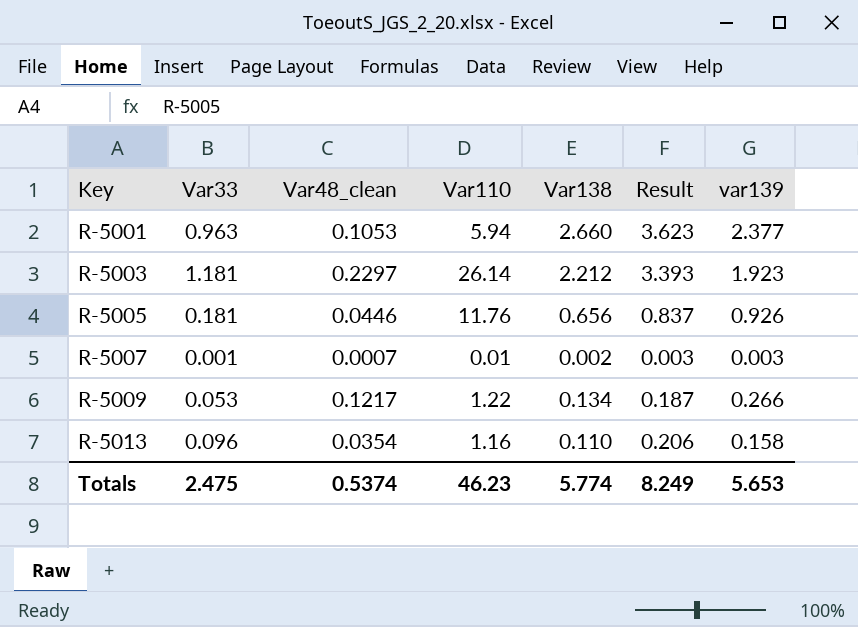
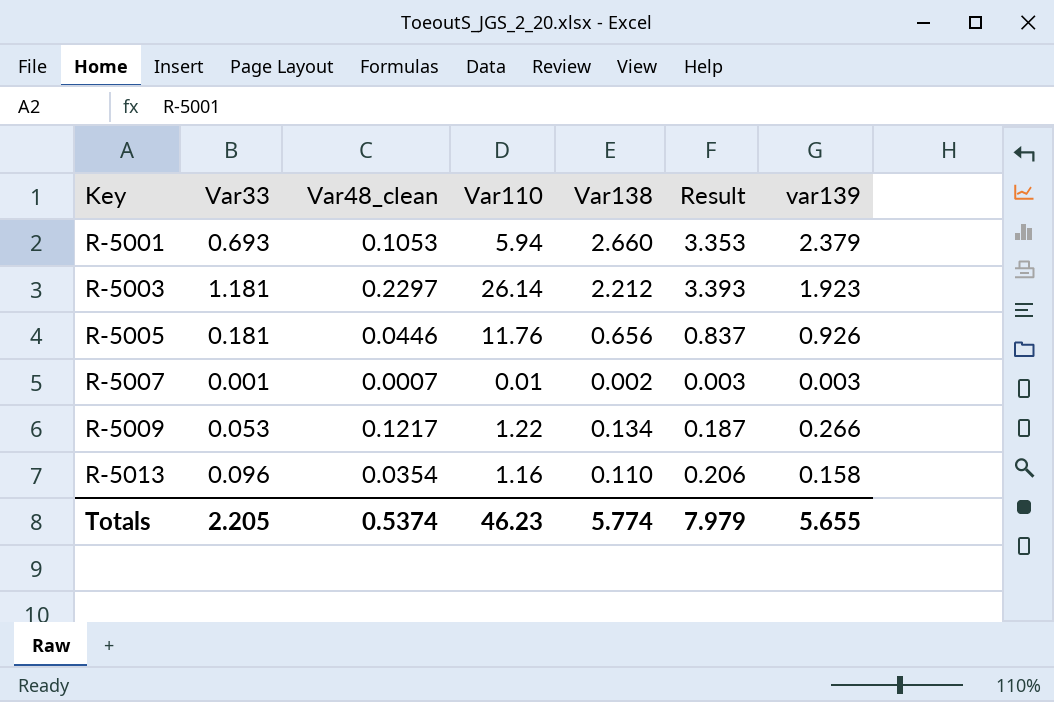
R-5001 | Var33: 0.963 -> 0.693
R-5001 | Result: 3.623 -> 3.353
R-5001 | var139: 2.377 -> 2.379
Totals | Var33: 2.475 -> 2.205
Totals | Result: 8.249 -> 7.979
Totals | var139: 5.653 -> 5.655

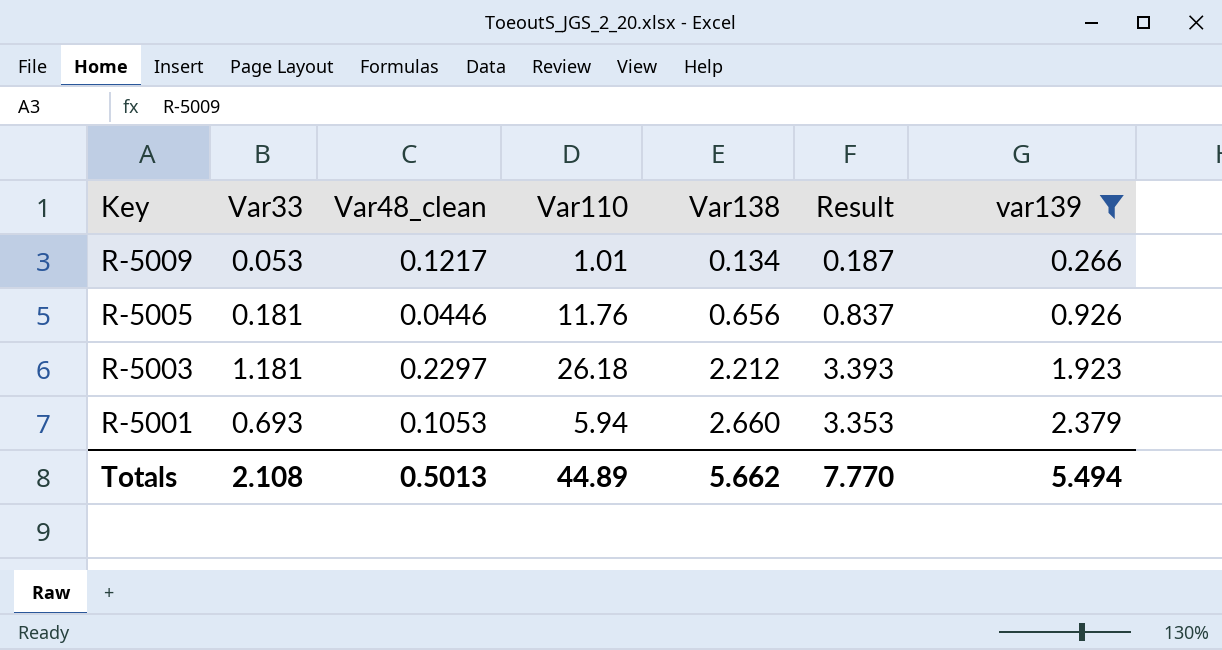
filter: none -> var139 >= 0.266
row order: Key ascending -> Key descending
R-5009 | Var110: 1.22 -> 1.01
R-5003 | Var110: 26.14 -> 26.18
Totals | Var33: 2.205 -> 2.108
Totals | Var48_clean: 0.5374 -> 0.5013
Totals | Var110: 46.23 -> 44.89
Totals | Var138: 5.774 -> 5.662
Totals | Result: 7.979 -> 7.770
Totals | var139: 5.655 -> 5.494

